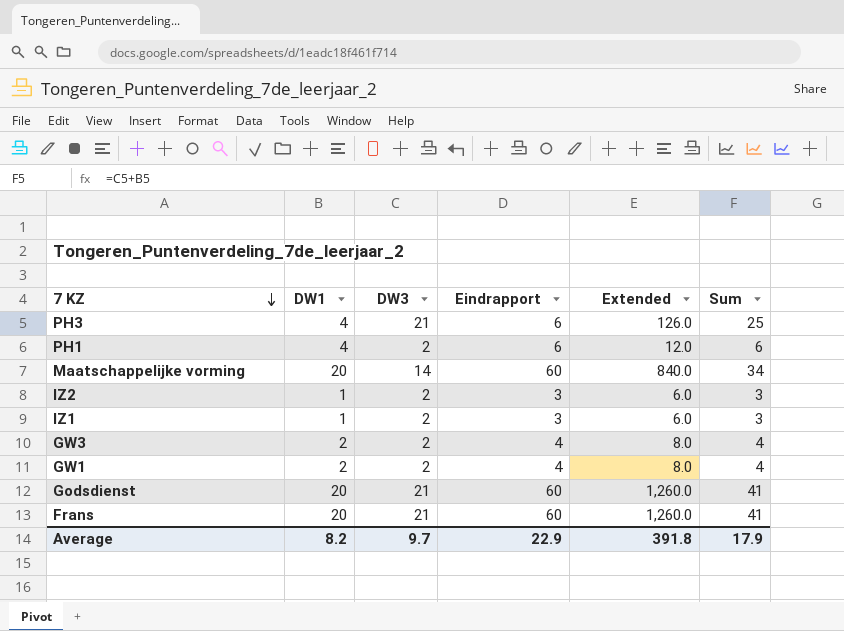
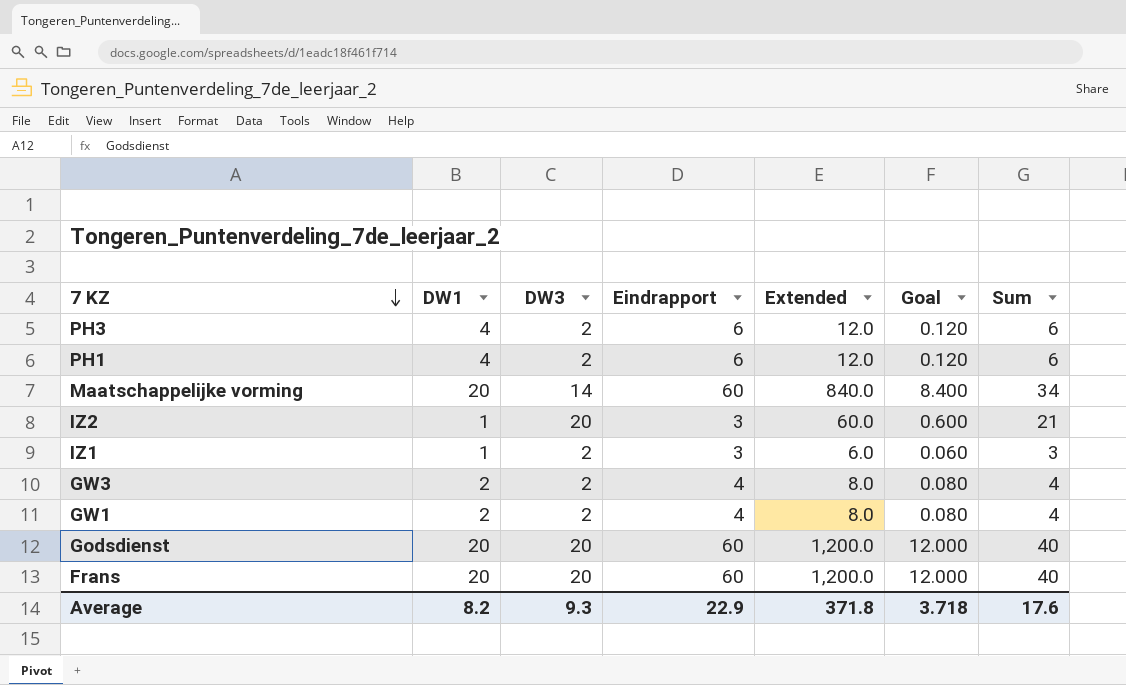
column Goal | formula: none -> [Extended] * 0.01
PH3 | DW3: 21 -> 2
PH3 | Extended: 126.0 -> 12.0
PH3 | Sum: 25 -> 6
IZ2 | DW3: 2 -> 20
IZ2 | Extended: 6.0 -> 60.0
IZ2 | Sum: 3 -> 21
Godsdienst | DW3: 21 -> 20
Godsdienst | Extended: 1,260.0 -> 1,200.0
Godsdienst | Sum: 41 -> 40
Frans | DW3: 21 -> 20
Frans | Extended: 1,260.0 -> 1,200.0
Frans | Sum: 41 -> 40
Average | DW3: 9.7 -> 9.3
Average | Extended: 391.8 -> 371.8
Average | Sum: 17.9 -> 17.6

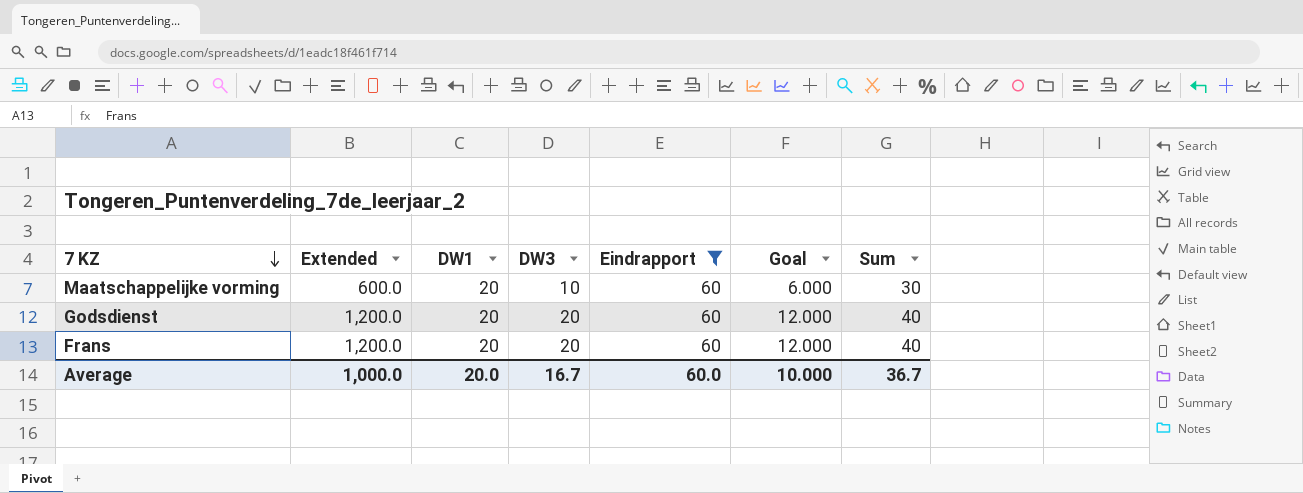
filter: none -> Eindrapport = 60
column Extended | position: 5 -> 2
Maatschappelijke vorming | Extended: 840.0 -> 600.0
Maatschappelijke vorming | DW3: 14 -> 10
Maatschappelijke vorming | Goal: 8.400 -> 6.000
Maatschappelijke vorming | Sum: 34 -> 30
Average | Extended: 371.8 -> 1,000.0
Average | DW1: 8.2 -> 20.0
Average | DW3: 9.3 -> 16.7
Average | Eindrapport: 22.9 -> 60.0
Average | Goal: 3.718 -> 10.000
Average | Sum: 17.6 -> 36.7

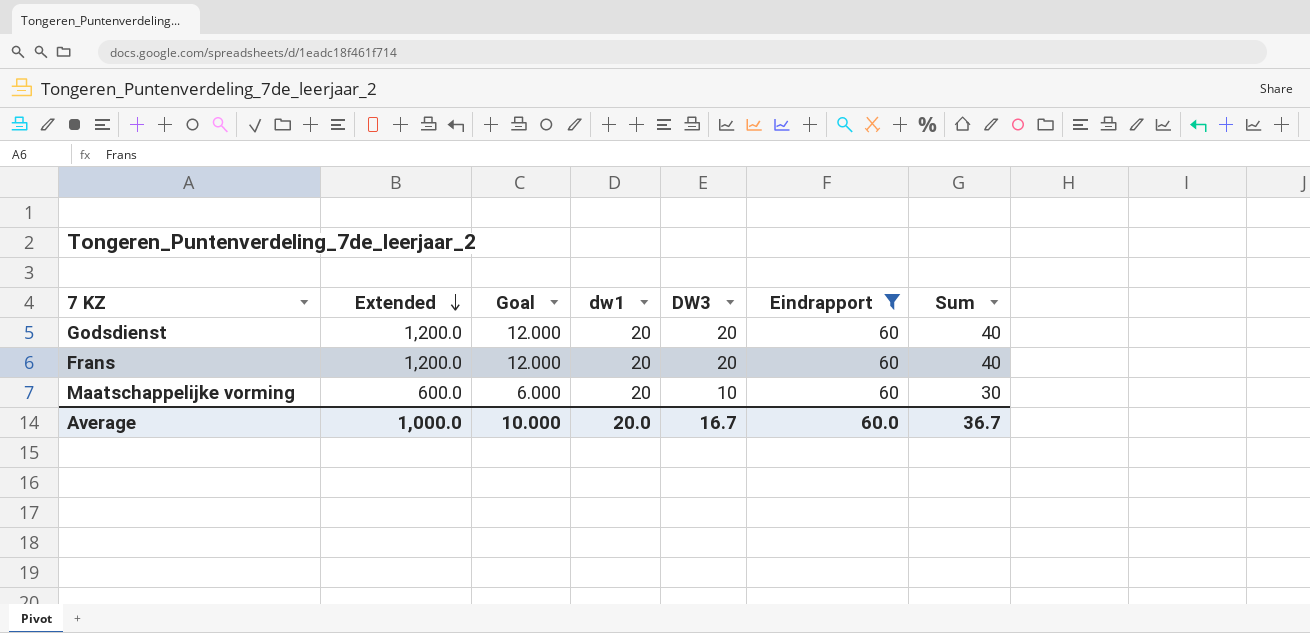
row order: 7 KZ descending -> Extended descending
column Goal | position: 6 -> 3
column name: DW1 -> dw1

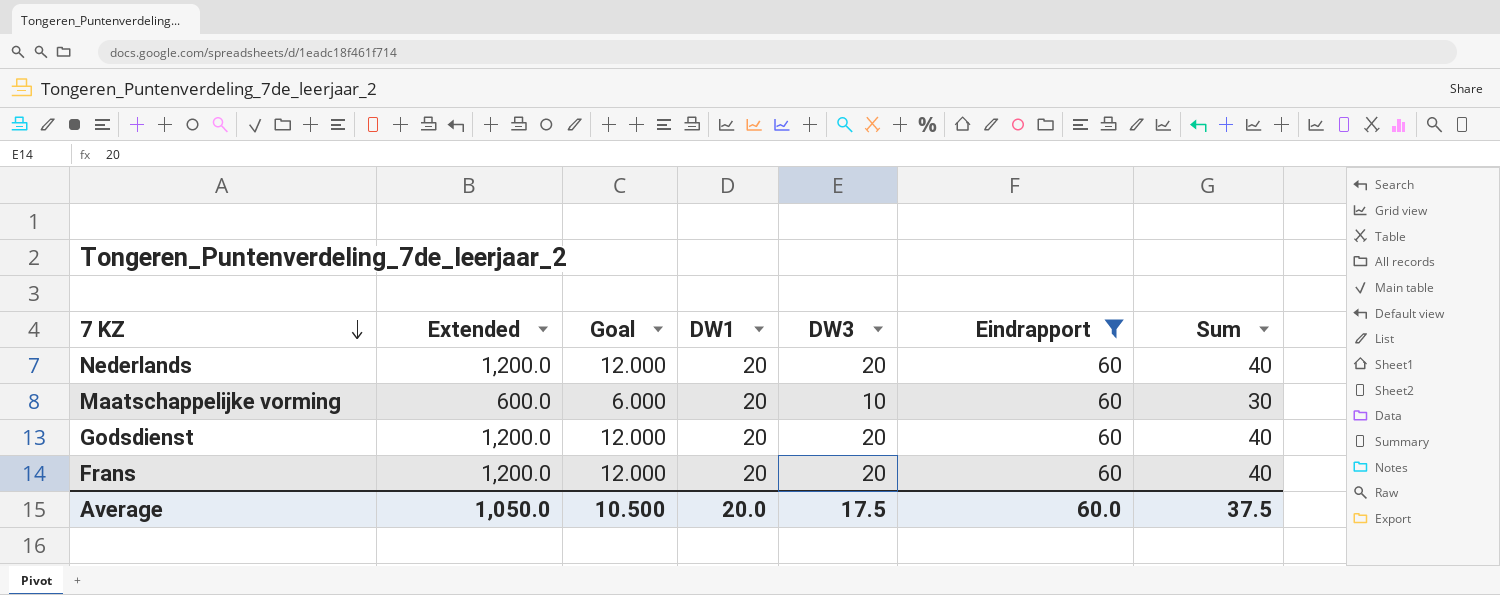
row order: Extended descending -> 7 KZ descending
column name: dw1 -> DW1
row Nederlands: none -> 1,200.0 | 12.000 | 20 | 20 | 60 | 40
Average | Extended: 1,000.0 -> 1,050.0
Average | Goal: 10.000 -> 10.500
Average | DW3: 16.7 -> 17.5
Average | Sum: 36.7 -> 37.5

